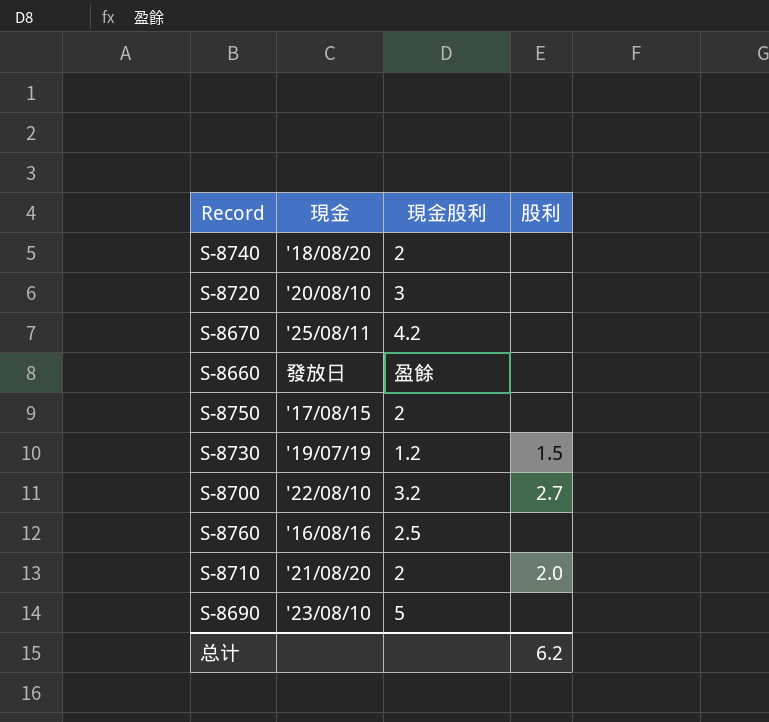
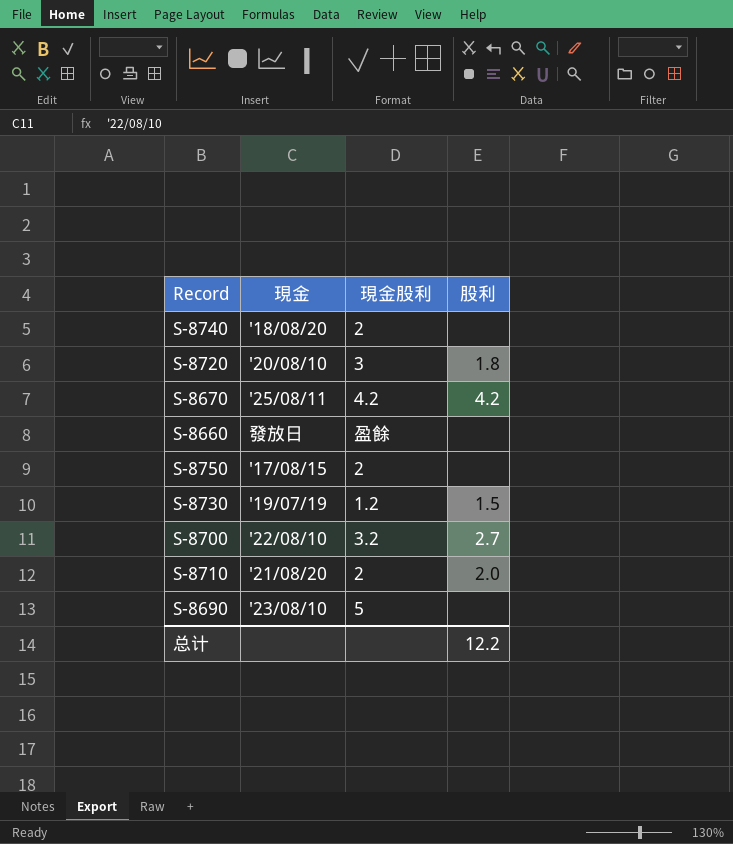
row S-8760: '16/08/16 | 2.5 | none -> none
S-8720 | 股利: none -> 1.8
S-8670 | 股利: none -> 4.2
总计 | 股利: 6.2 -> 12.2

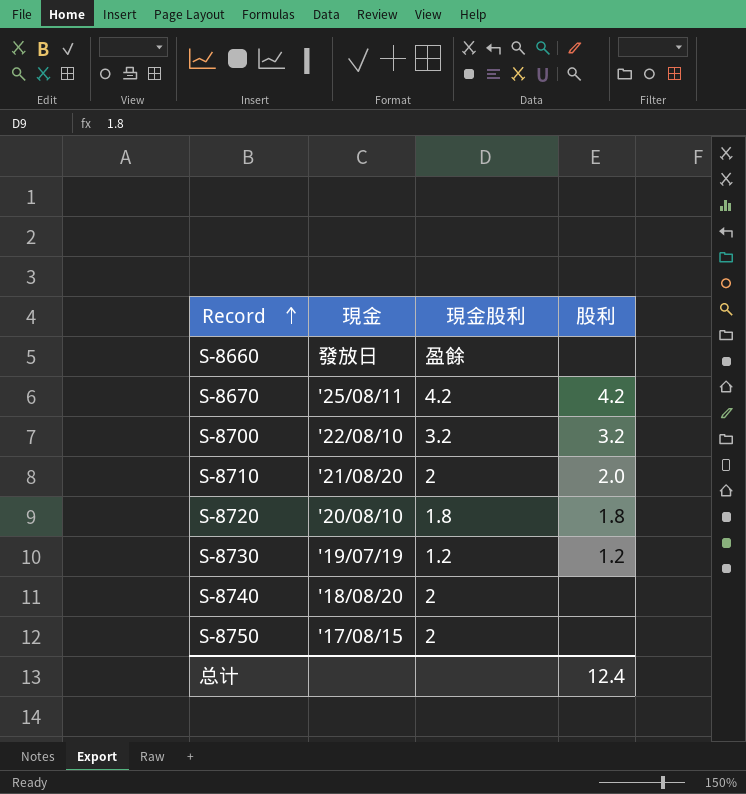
row order: none -> Record ascending
row S-8690: '23/08/10 | 5 | none -> none
S-8700 | 股利: 2.7 -> 3.2
S-8720 | 現金股利: 3 -> 1.8
S-8730 | 股利: 1.5 -> 1.2
总计 | 股利: 12.2 -> 12.4

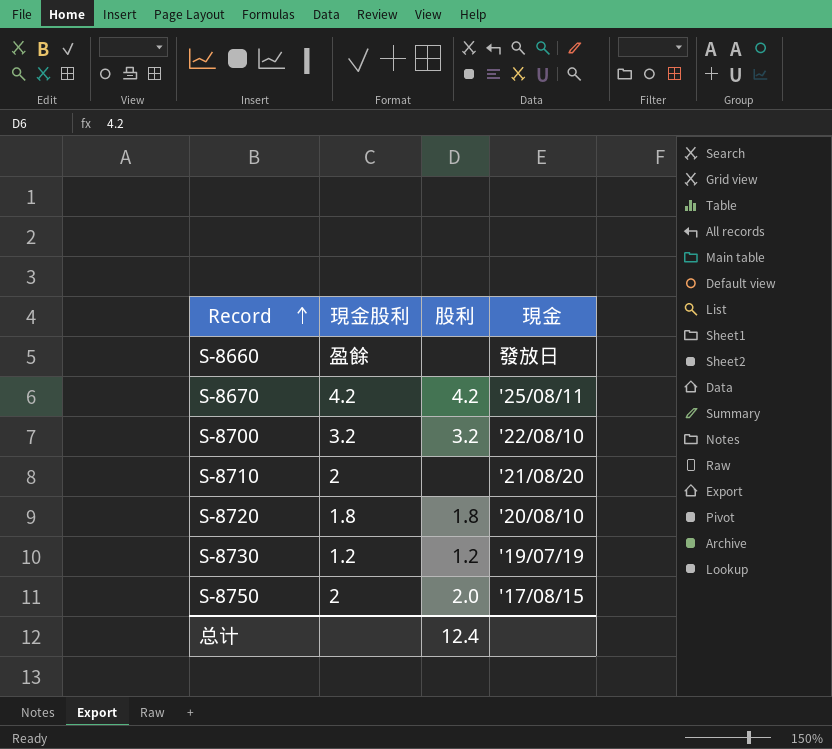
column 現金 | position: 2 -> 4
row S-8740: '18/08/20 | 2 | none -> none
S-8710 | 股利: 2.0 -> none
S-8750 | 股利: none -> 2.0

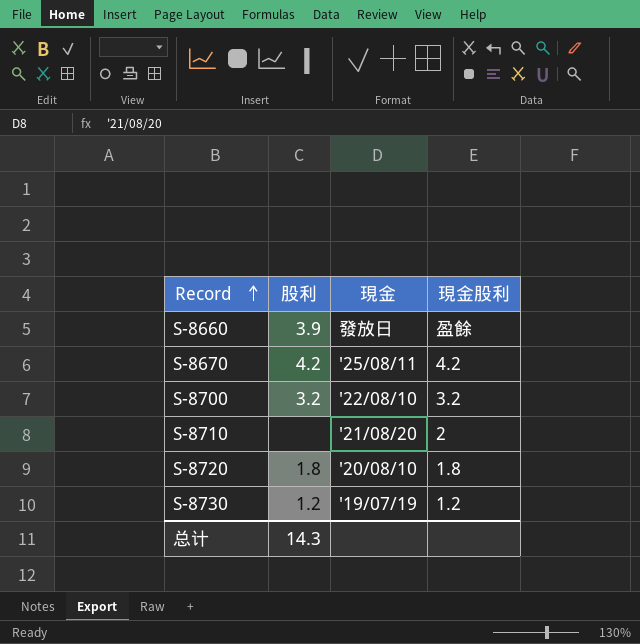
column 現金股利 | position: 2 -> 4
row S-8750: 2 | 2.0 | '17/08/15 -> none
S-8660 | 股利: none -> 3.9
总计 | 股利: 12.4 -> 14.3

